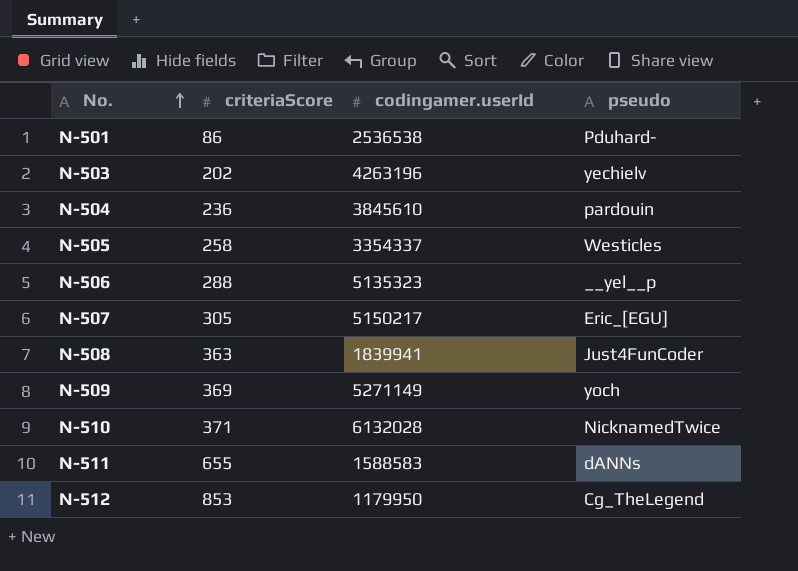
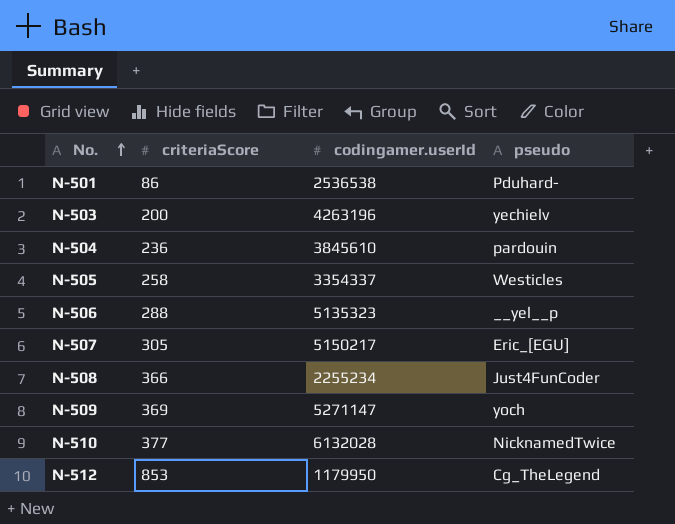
row N-511: 655 | 1588583 | dANNs -> none
N-503 | criteriaScore: 202 -> 200
N-508 | criteriaScore: 363 -> 366
N-508 | codingamer.userId: 1839941 -> 2255234
N-509 | codingamer.userId: 5271149 -> 5271147
N-510 | criteriaScore: 371 -> 377

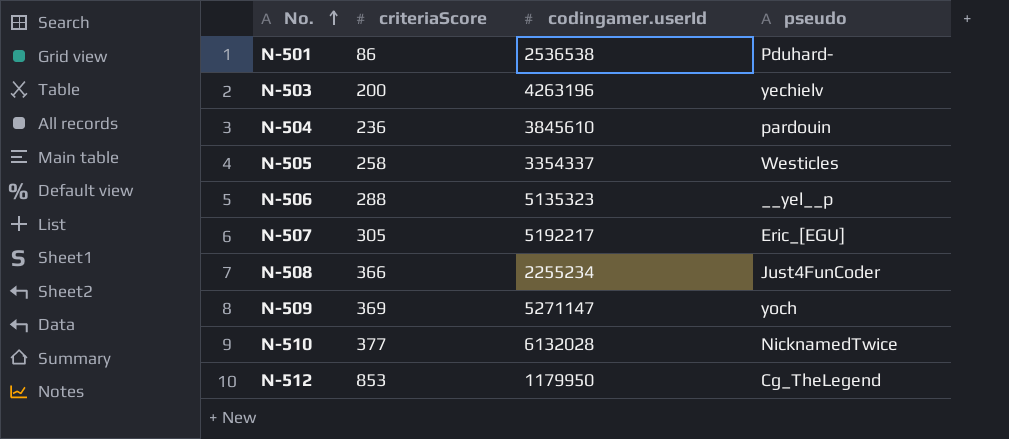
N-507 | codingamer.userId: 5150217 -> 5192217

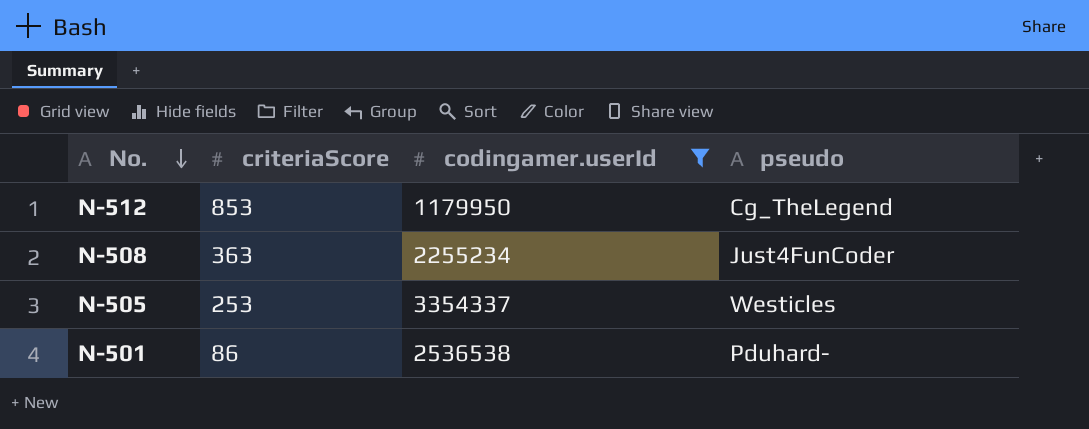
filter: none -> codingamer.userId <= 3354337
row order: No. ascending -> No. descending
N-508 | criteriaScore: 366 -> 363
N-505 | criteriaScore: 258 -> 253

